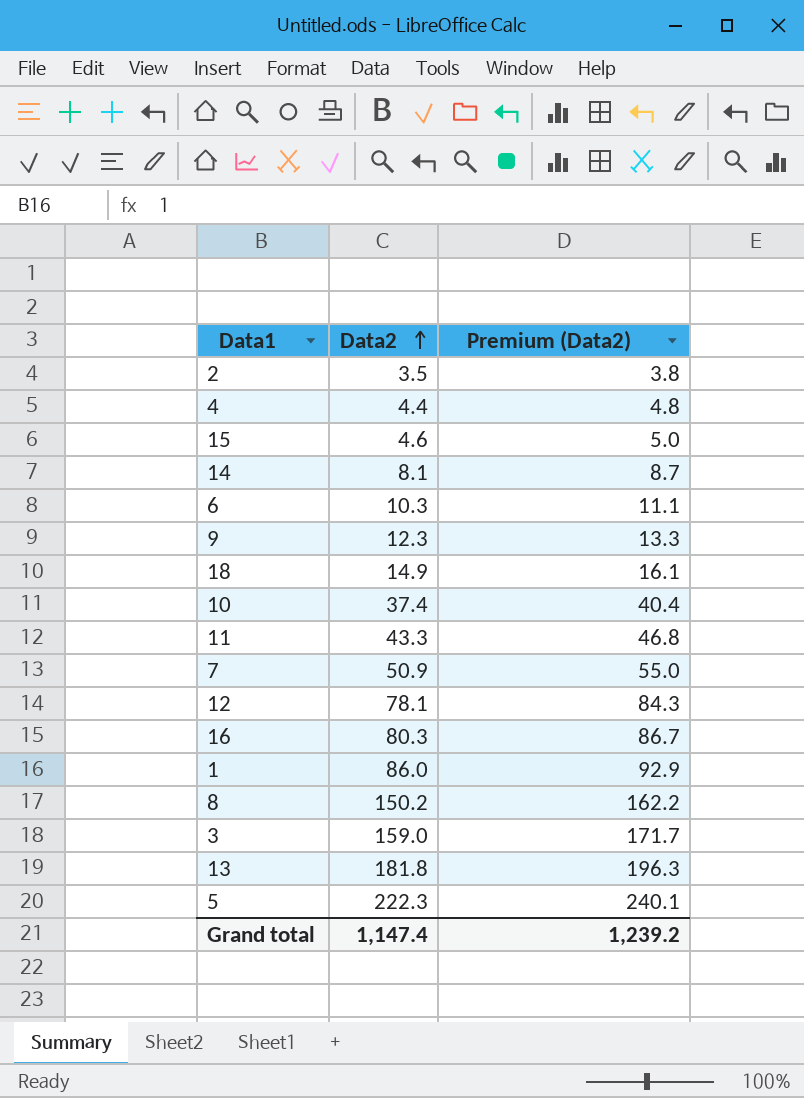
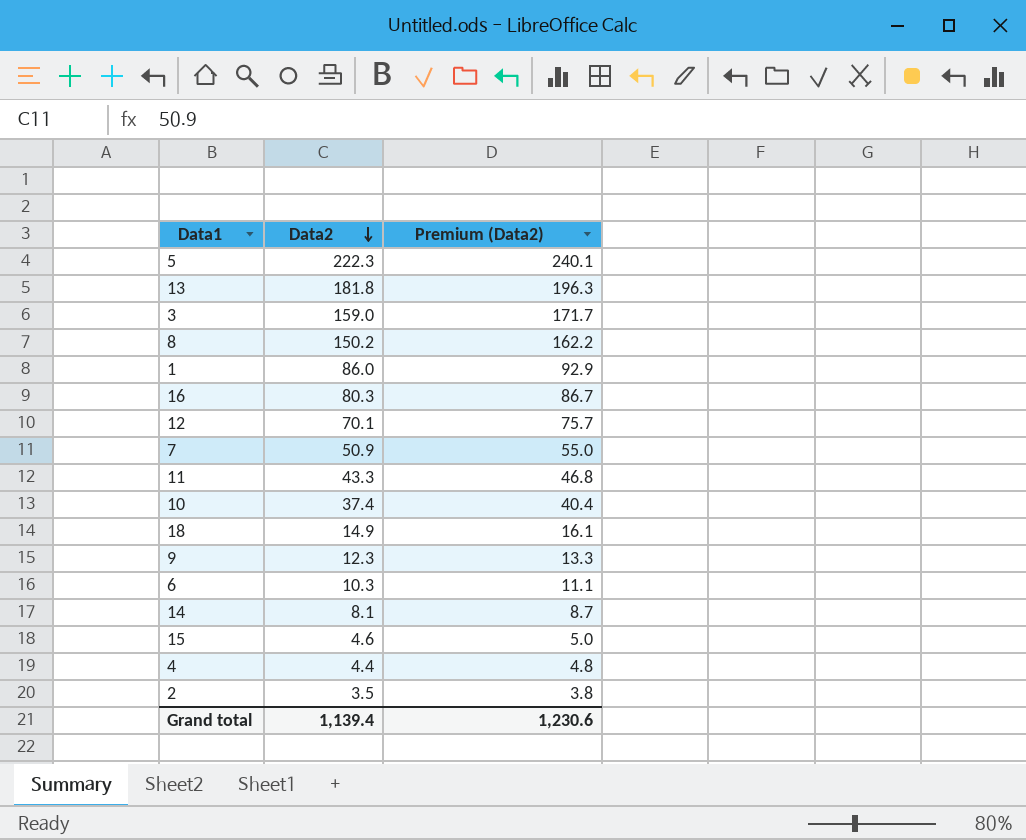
row order: Data2 ascending -> Data2 descending
12 | Data2: 78.1 -> 70.1
12 | Premium (Data2): 84.3 -> 75.7
Grand total | Data2: 1,147.4 -> 1,139.4
Grand total | Premium (Data2): 1,239.2 -> 1,230.6

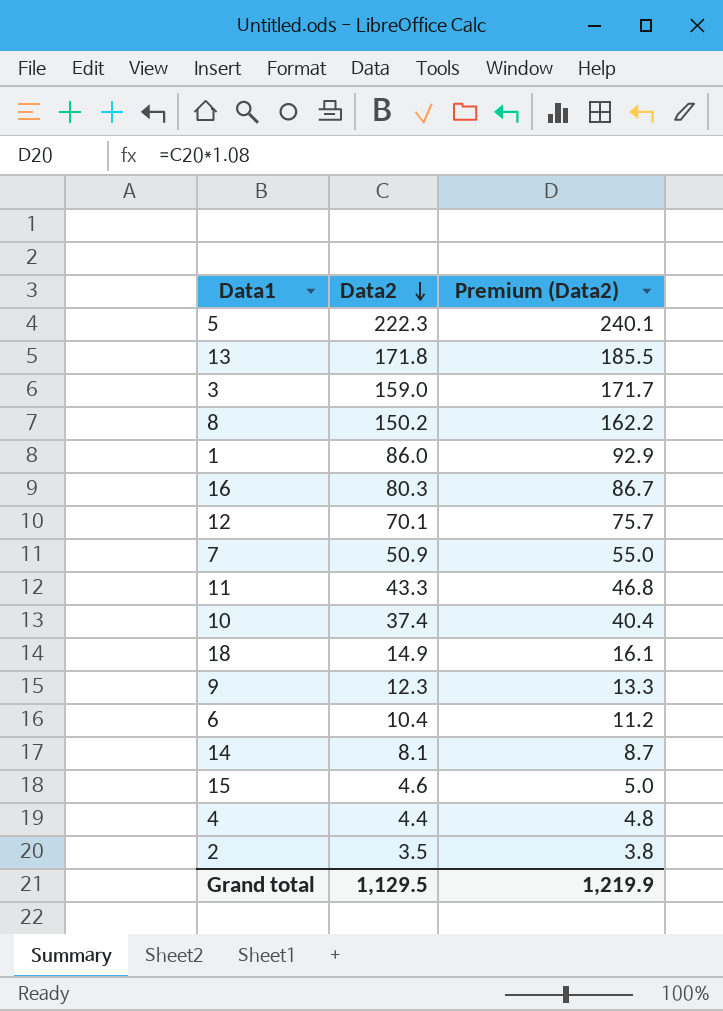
13 | Data2: 181.8 -> 171.8
13 | Premium (Data2): 196.3 -> 185.5
6 | Data2: 10.3 -> 10.4
6 | Premium (Data2): 11.1 -> 11.2
Grand total | Data2: 1,139.4 -> 1,129.5
Grand total | Premium (Data2): 1,230.6 -> 1,219.9

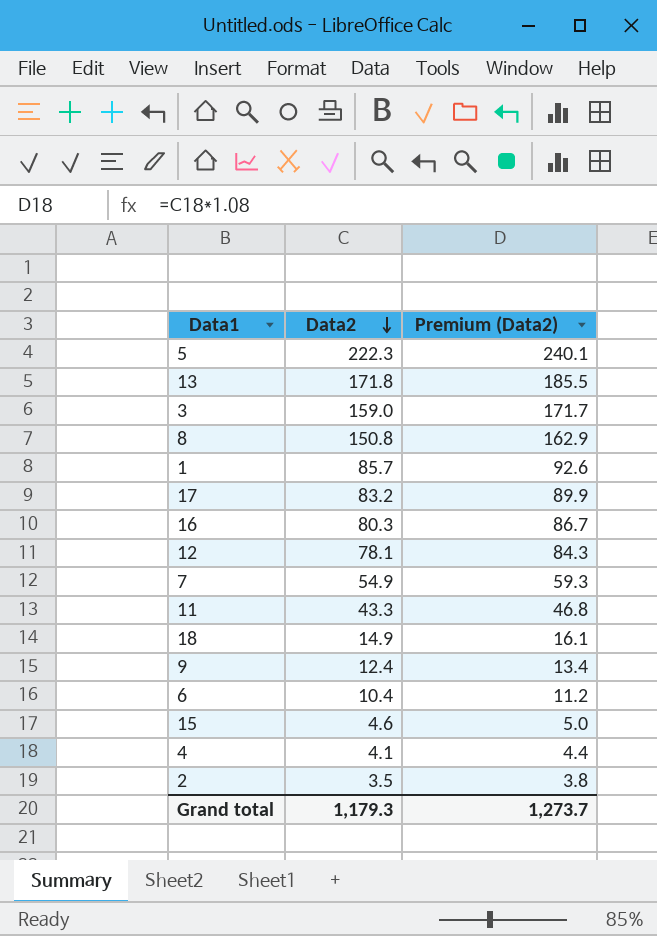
row 10: 37.4 | 40.4 -> none
row 14: 8.1 | 8.7 -> none
8 | Data2: 150.2 -> 150.8
8 | Premium (Data2): 162.2 -> 162.9
1 | Data2: 86.0 -> 85.7
1 | Premium (Data2): 92.9 -> 92.6
row 17: none -> 83.2 | 89.9
12 | Data2: 70.1 -> 78.1
12 | Premium (Data2): 75.7 -> 84.3
7 | Data2: 50.9 -> 54.9
7 | Premium (Data2): 55.0 -> 59.3
9 | Data2: 12.3 -> 12.4
9 | Premium (Data2): 13.3 -> 13.4
4 | Data2: 4.4 -> 4.1
4 | Premium (Data2): 4.8 -> 4.4
Grand total | Data2: 1,129.5 -> 1,179.3
Grand total | Premium (Data2): 1,219.9 -> 1,273.7

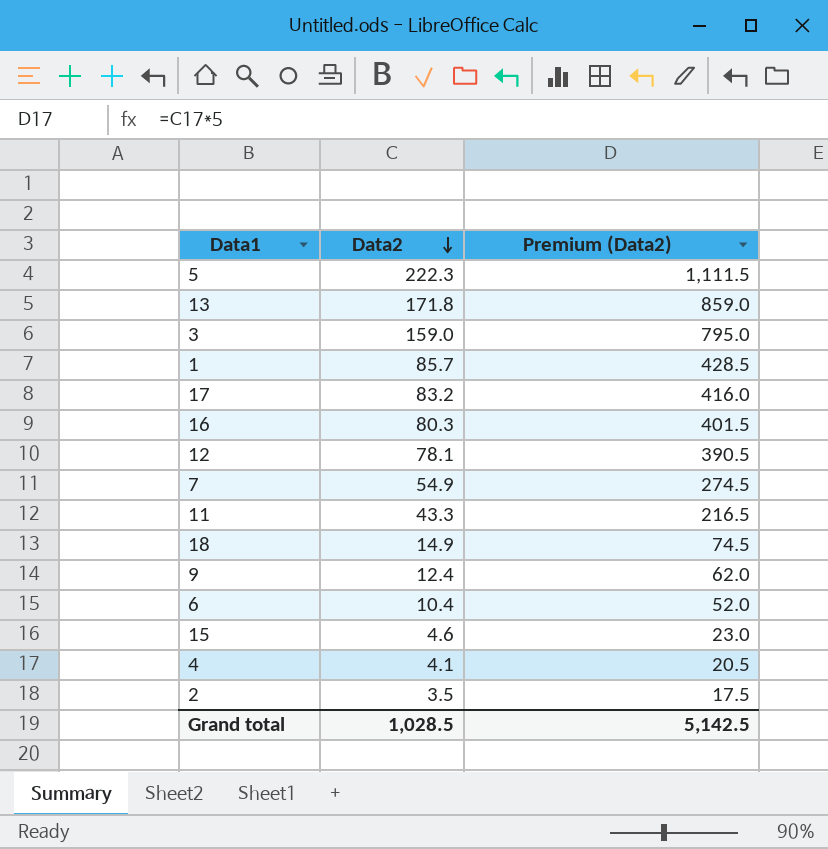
column Premium (Data2) | formula: [Data2] * 1.08 -> [Data2] * 5
row 8: 150.8 | 162.9 -> none
Grand total | Data2: 1,179.3 -> 1,028.5
Grand total | Premium (Data2): 1,273.7 -> 5,142.5

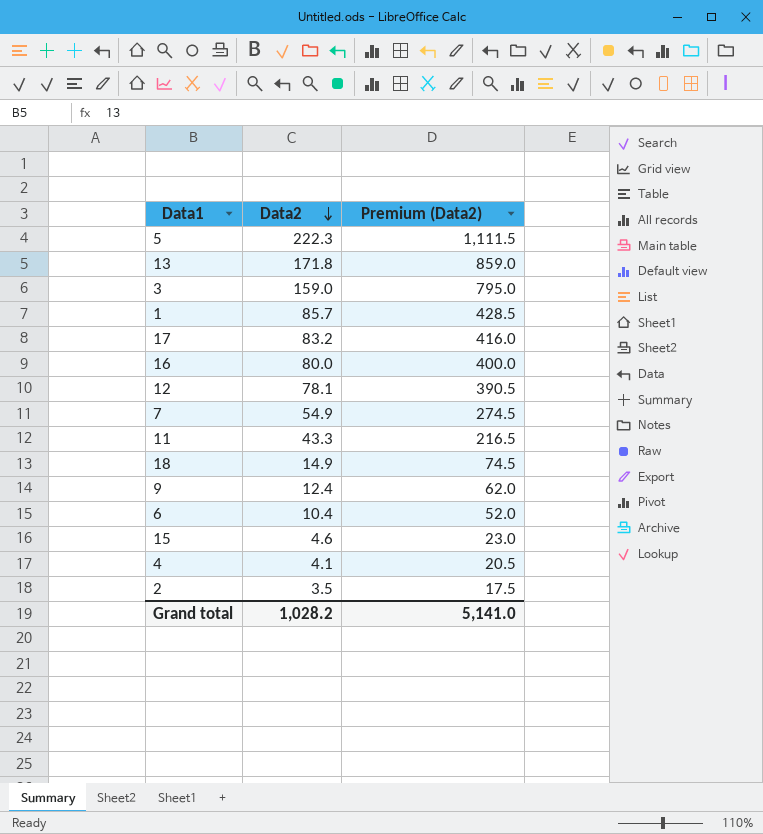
16 | Data2: 80.3 -> 80.0
16 | Premium (Data2): 401.5 -> 400.0
Grand total | Data2: 1,028.5 -> 1,028.2
Grand total | Premium (Data2): 5,142.5 -> 5,141.0

